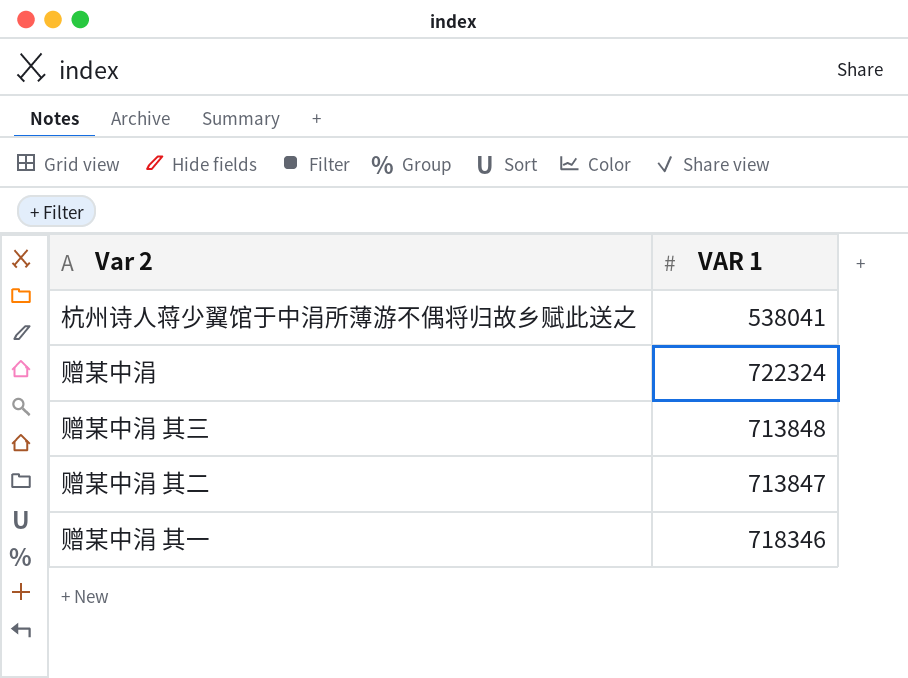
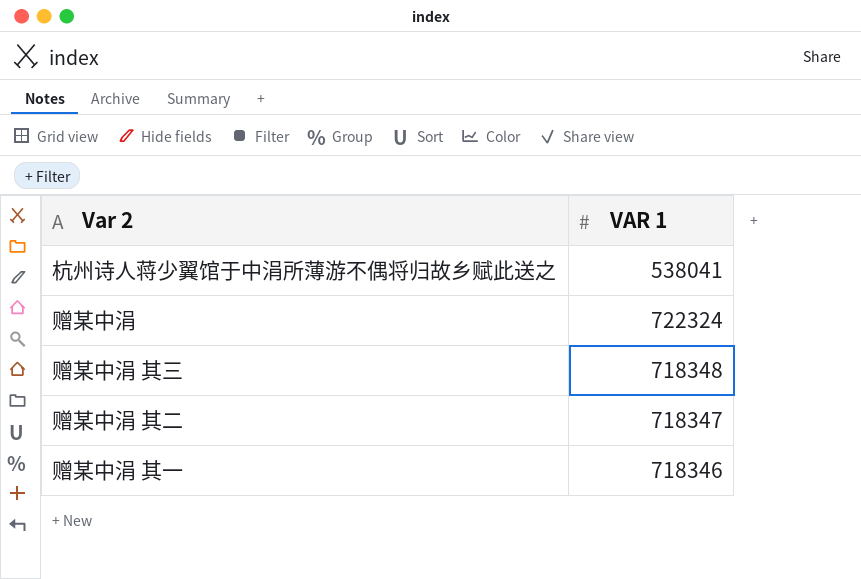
赠某中涓 其三 | VAR 1: 713848 -> 718348
赠某中涓 其二 | VAR 1: 713847 -> 718347

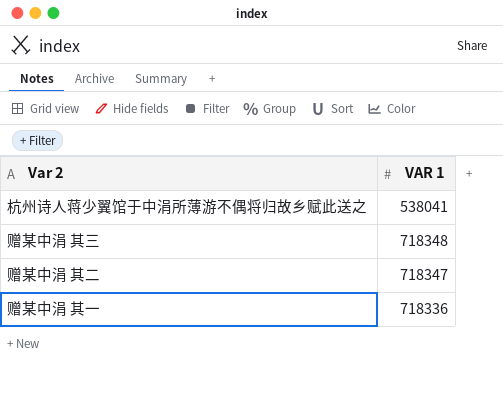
row 赠某中涓: 722324 -> none
赠某中涓 其一 | VAR 1: 718346 -> 718336

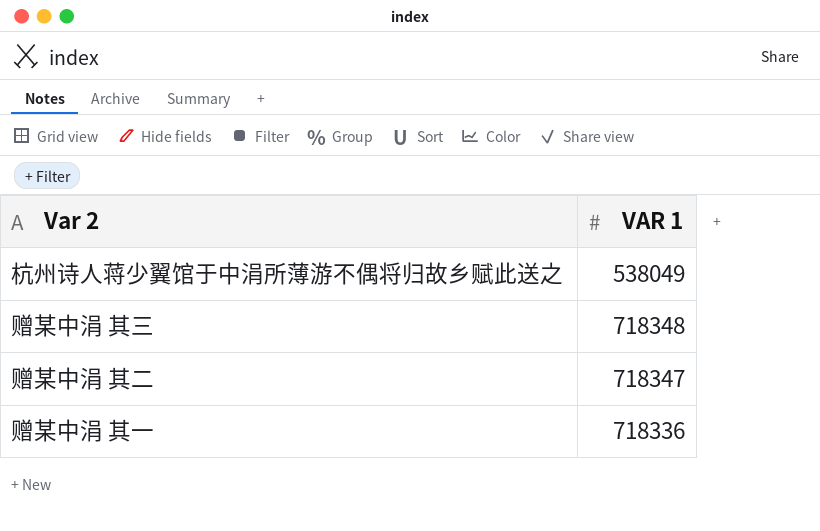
杭州诗人蒋少翼馆于中涓所薄游不偶将归故乡赋此送之 | VAR 1: 538041 -> 538049

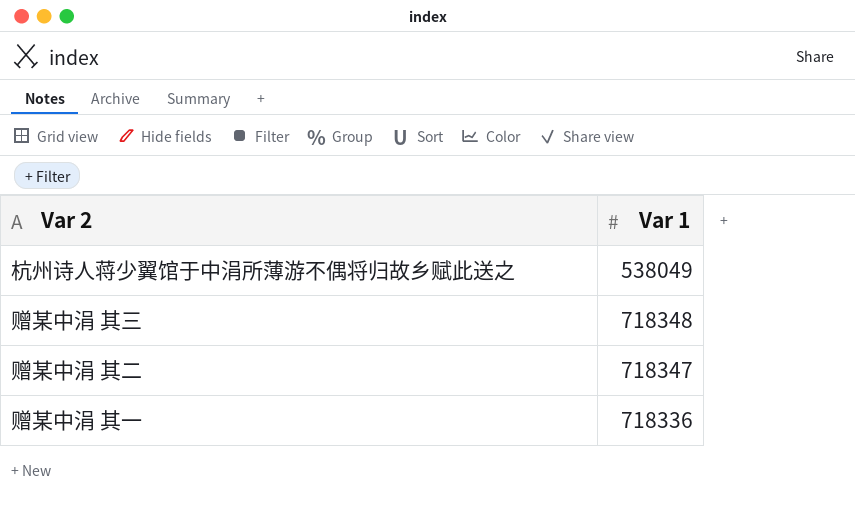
column name: VAR 1 -> Var 1

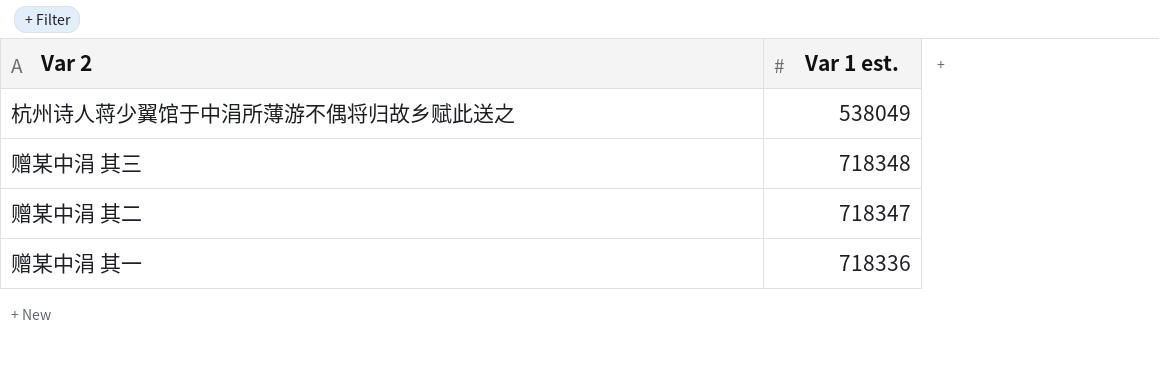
column name: Var 1 -> Var 1 est.

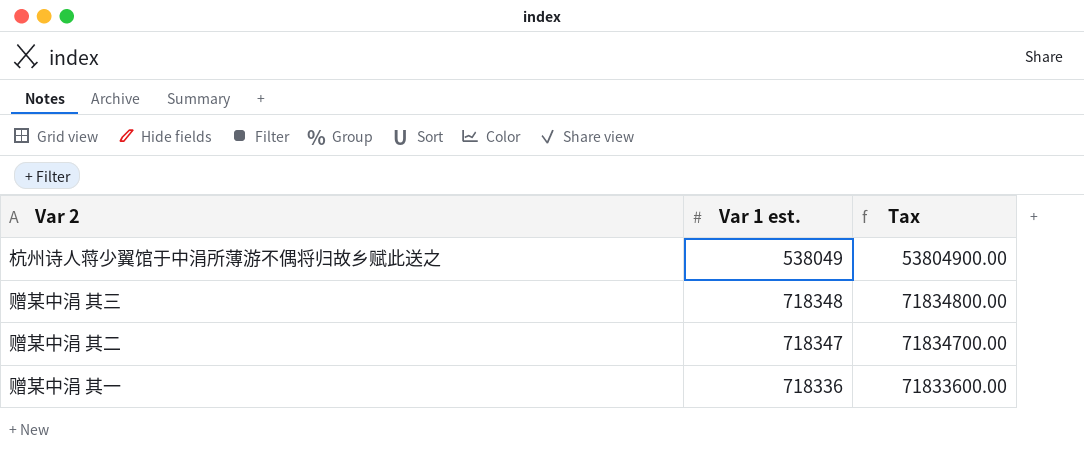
column Tax | formula: none -> [Var 1 est.] * 100

